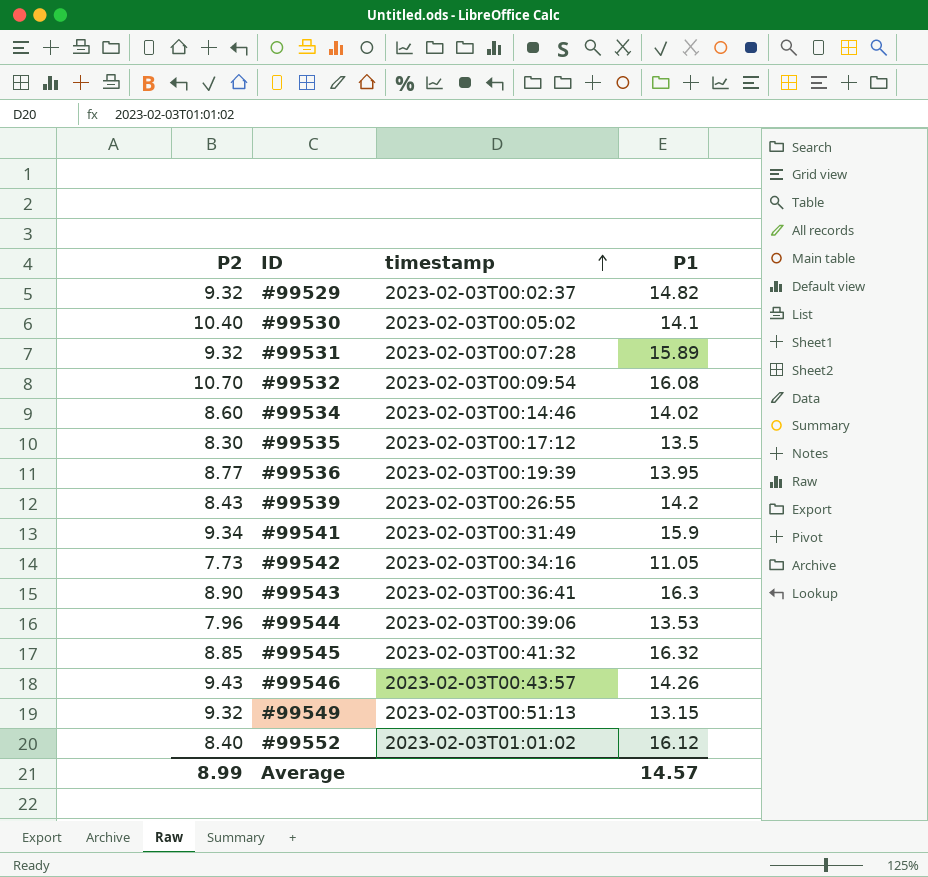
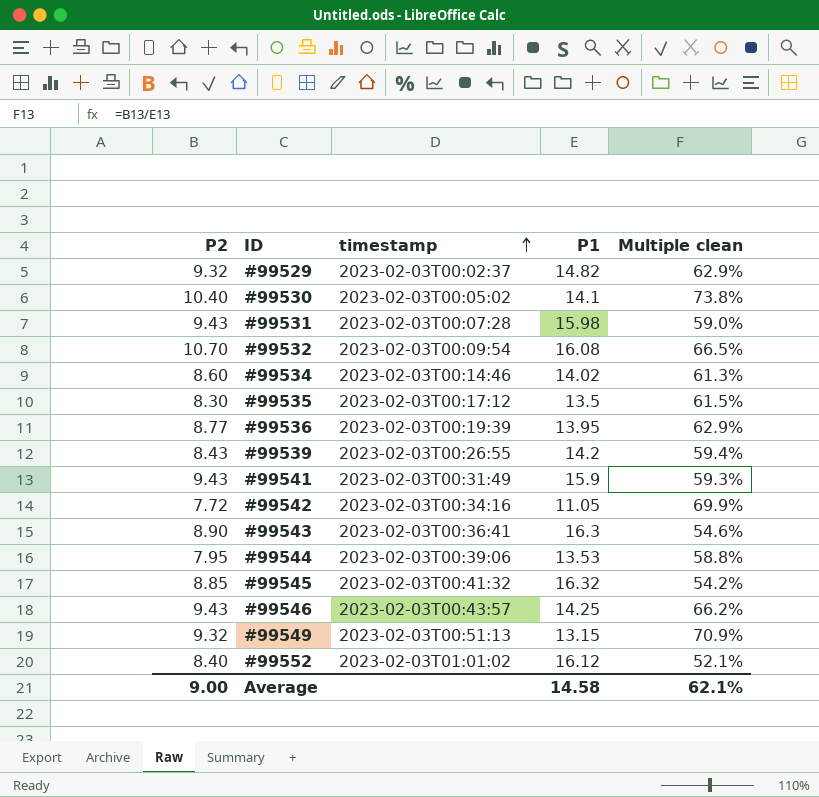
column Multiple clean | formula: none -> [P2] / [P1]
#99531 | P2: 9.32 -> 9.43
#99531 | P1: 15.89 -> 15.98
#99541 | P2: 9.34 -> 9.43
#99542 | P2: 7.73 -> 7.72
#99544 | P2: 7.96 -> 7.95
#99546 | P1: 14.26 -> 14.25
Average | P2: 8.99 -> 9.00
Average | P1: 14.57 -> 14.58

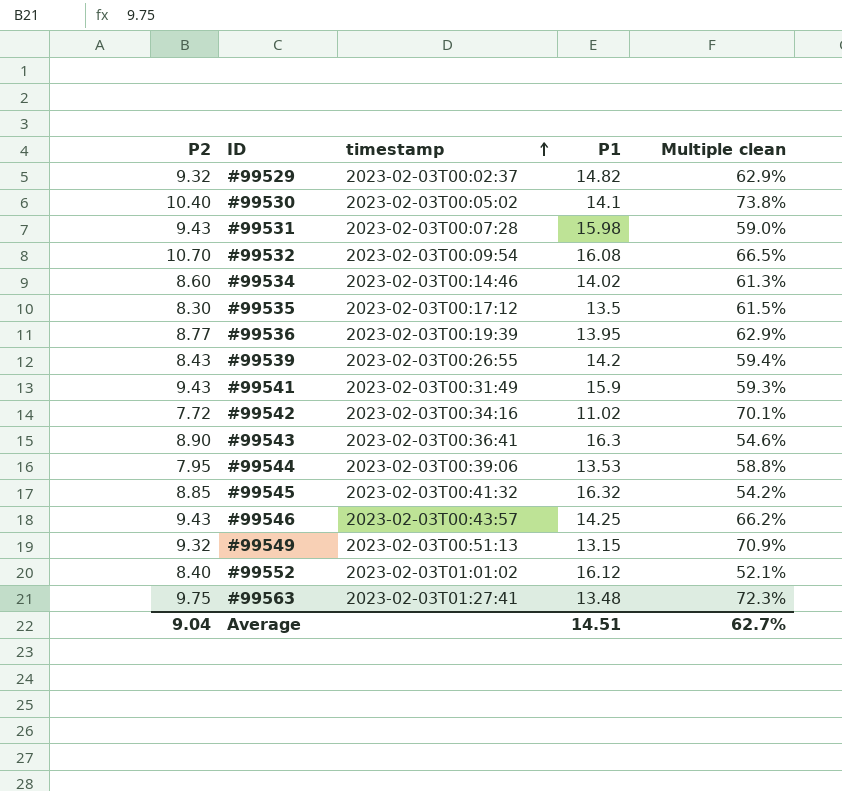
#99542 | P1: 11.05 -> 11.02
#99542 | Multiple clean: 69.9% -> 70.1%
row #99563: none -> 9.75 | 2023-02-03T01:27:41 | 13.48 | 72.3%
Average | P2: 9.00 -> 9.04
Average | P1: 14.58 -> 14.51
Average | Multiple clean: 62.1% -> 62.7%

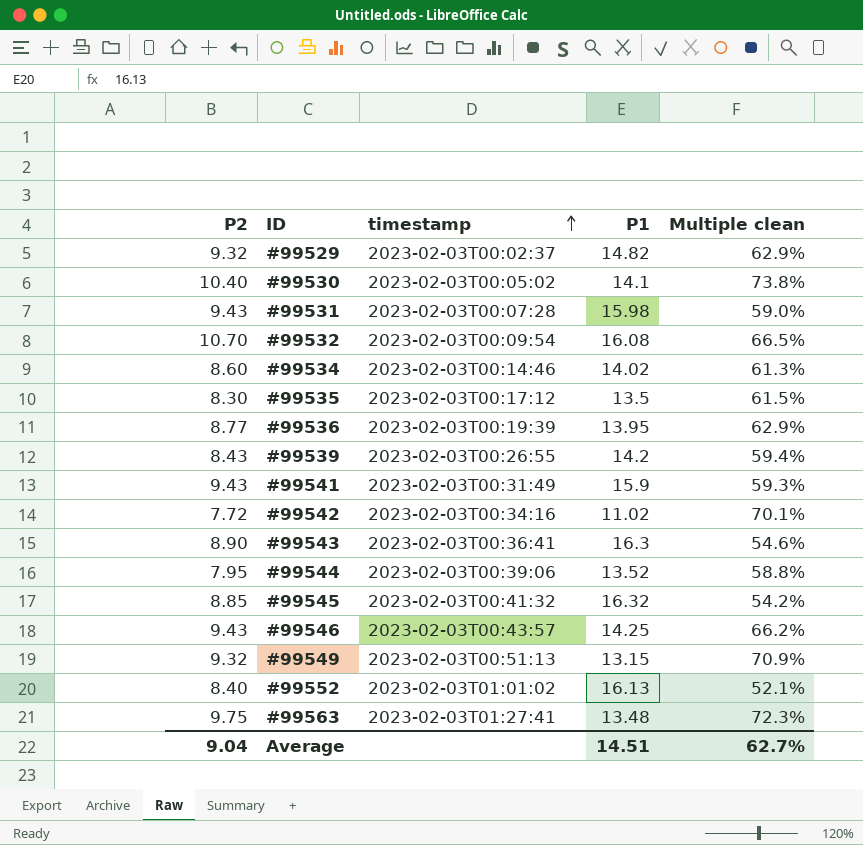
#99544 | P1: 13.53 -> 13.52
#99552 | P1: 16.12 -> 16.13

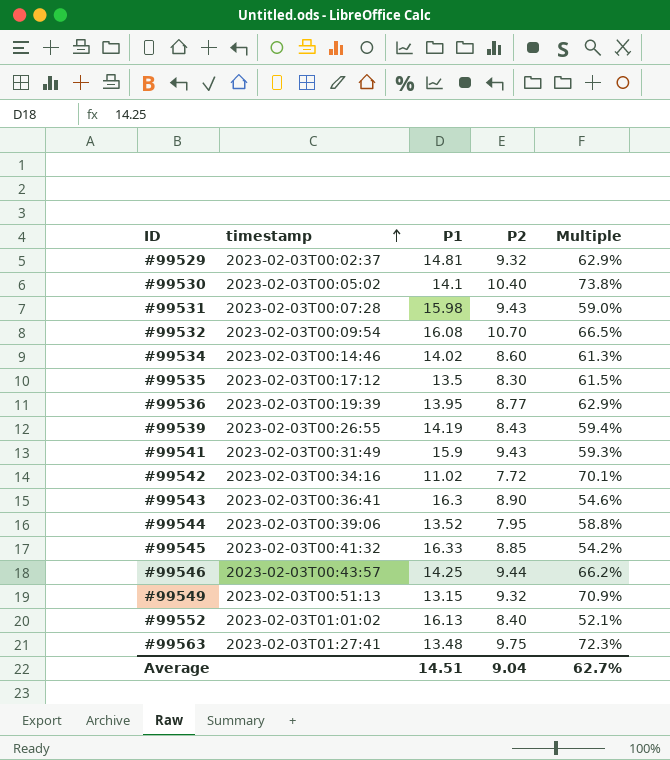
column P2 | position: 1 -> 4
column name: Multiple clean -> Multiple
#99529 | P1: 14.82 -> 14.81
#99539 | P1: 14.2 -> 14.19
#99545 | P1: 16.32 -> 16.33
#99546 | P2: 9.43 -> 9.44

